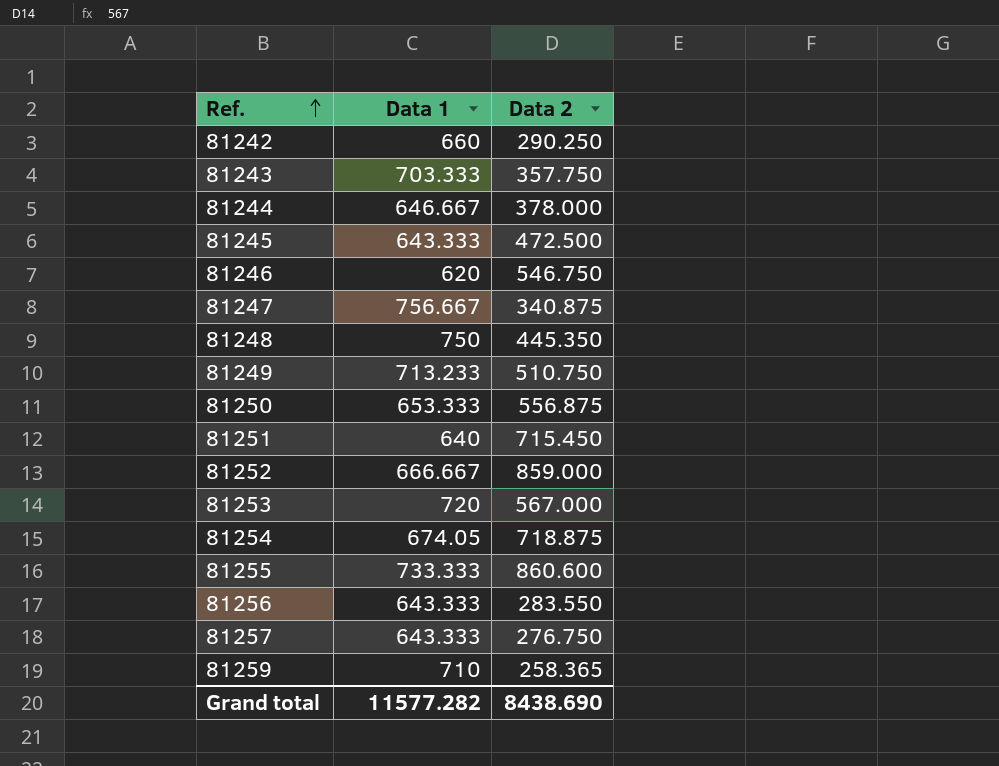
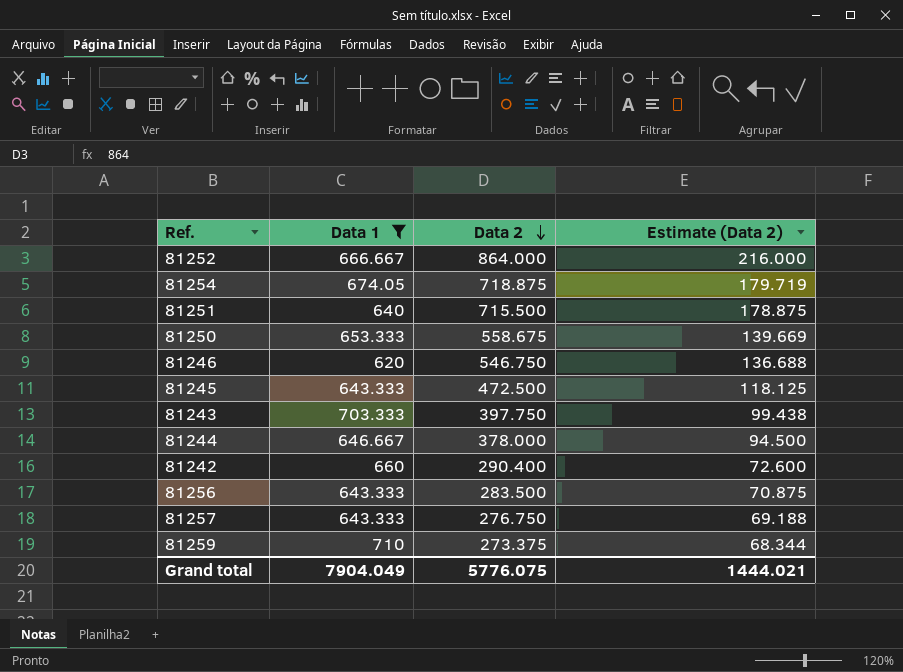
filter: none -> Data 1 <= 710
row order: Ref. ascending -> Data 2 descending
column Estimate (Data 2) | formula: none -> [Data 2] * 0.25
81252 | Data 2: 859.000 -> 864.000
81251 | Data 2: 715.450 -> 715.500
81250 | Data 2: 556.875 -> 558.675
81243 | Data 2: 357.750 -> 397.750
81242 | Data 2: 290.250 -> 290.400
81256 | Data 2: 283.550 -> 283.500
81259 | Data 2: 258.365 -> 273.375
Grand total | Data 1: 11577.282 -> 7904.049
Grand total | Data 2: 8438.690 -> 5776.075

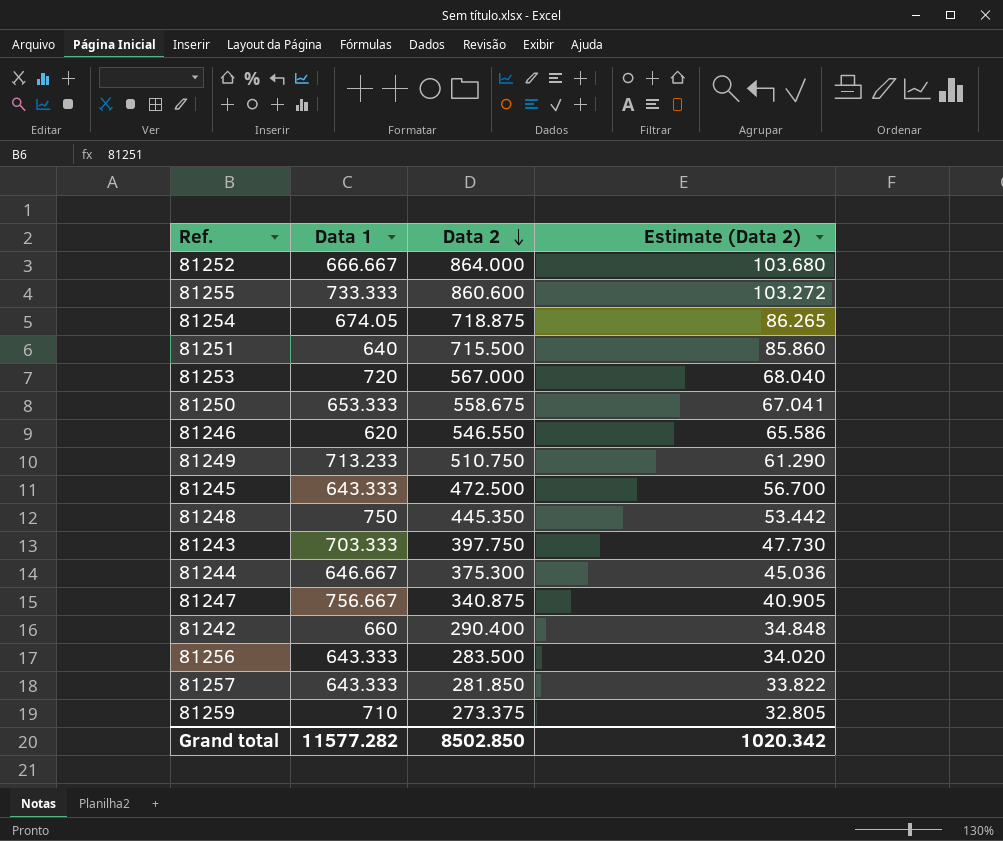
filter: Data 1 <= 710 -> none
column Estimate (Data 2) | formula: [Data 2] * 0.25 -> [Data 2] * 0.12
81246 | Data 2: 546.750 -> 546.550
81244 | Data 2: 378.000 -> 375.300
81257 | Data 2: 276.750 -> 281.850
Grand total | Data 1: 7904.049 -> 11577.282
Grand total | Data 2: 5776.075 -> 8502.850
Grand total | Estimate (Data 2): 1444.021 -> 1020.342

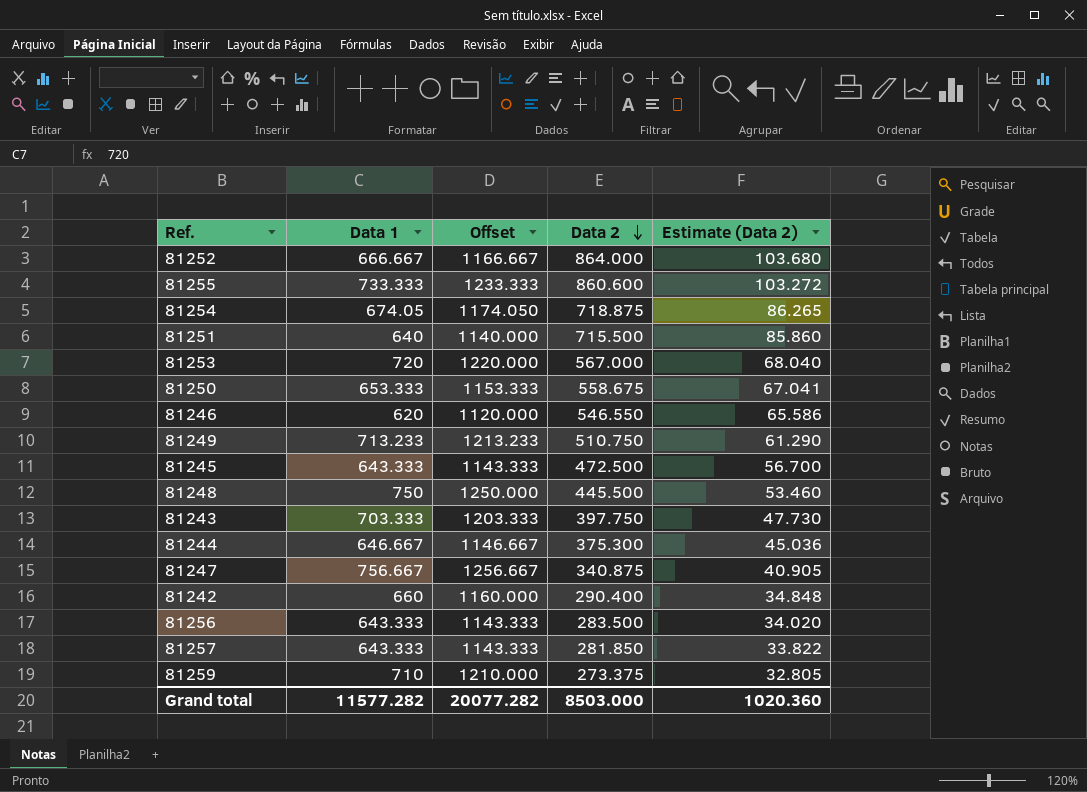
column Offset | formula: none -> [Data 1] + 500
81248 | Data 2: 445.350 -> 445.500
81248 | Estimate (Data 2): 53.442 -> 53.460
Grand total | Data 2: 8502.850 -> 8503.000
Grand total | Estimate (Data 2): 1020.342 -> 1020.360

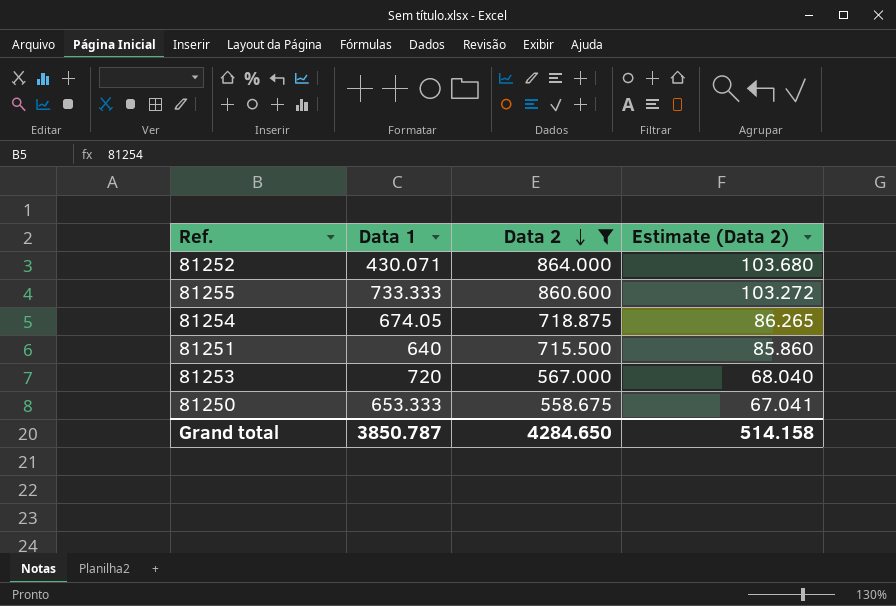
filter: none -> Data 2 >= 558.675
column Offset | formula: [Data 1] + 500 -> none
81252 | Data 1: 666.667 -> 430.071
Grand total | Data 1: 11577.282 -> 3850.787
Grand total | Data 2: 8503.000 -> 4284.650
Grand total | Estimate (Data 2): 1020.360 -> 514.158

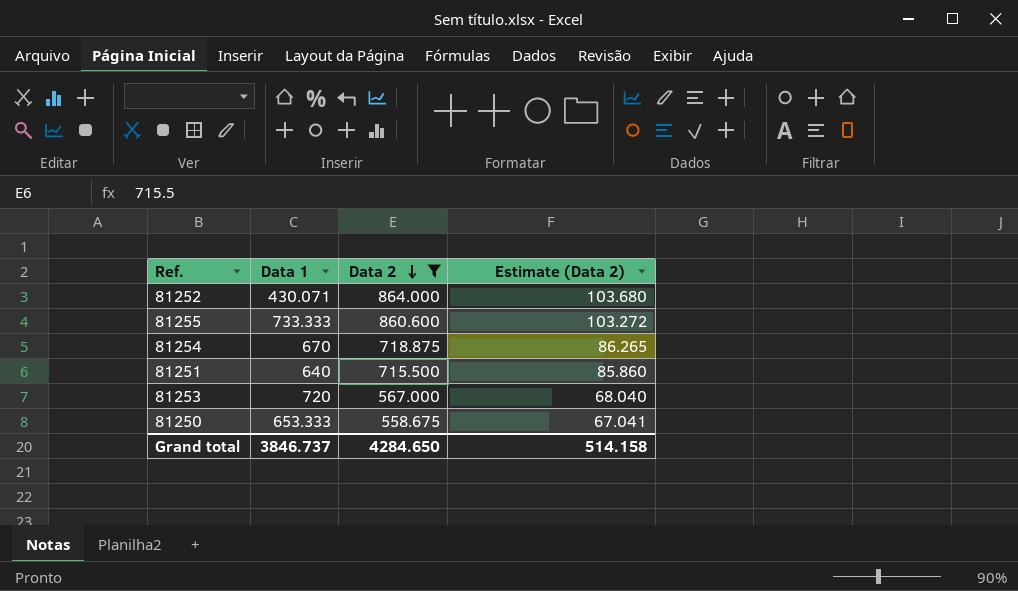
81254 | Data 1: 674.05 -> 670
Grand total | Data 1: 3850.787 -> 3846.737

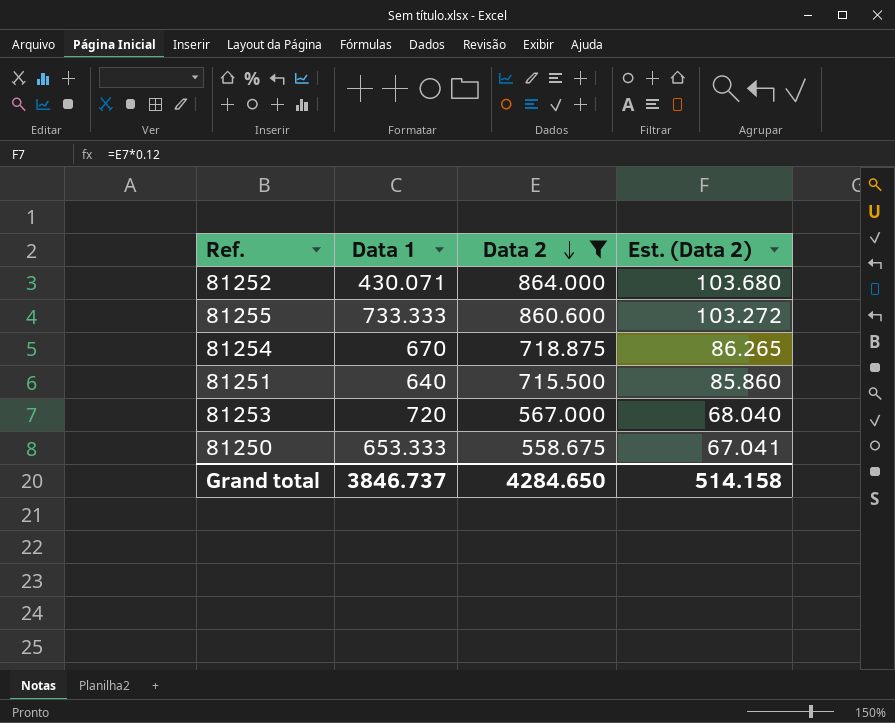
column name: Estimate (Data 2) -> Est. (Data 2)

